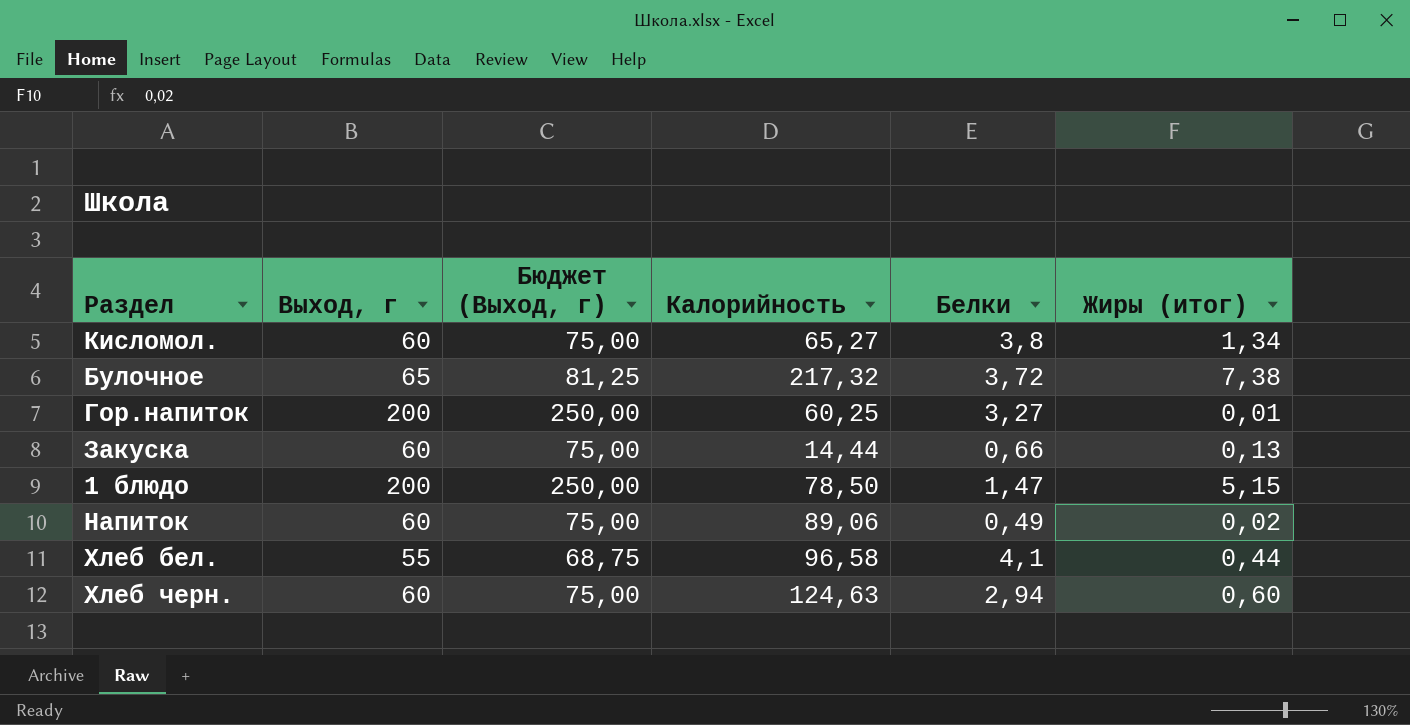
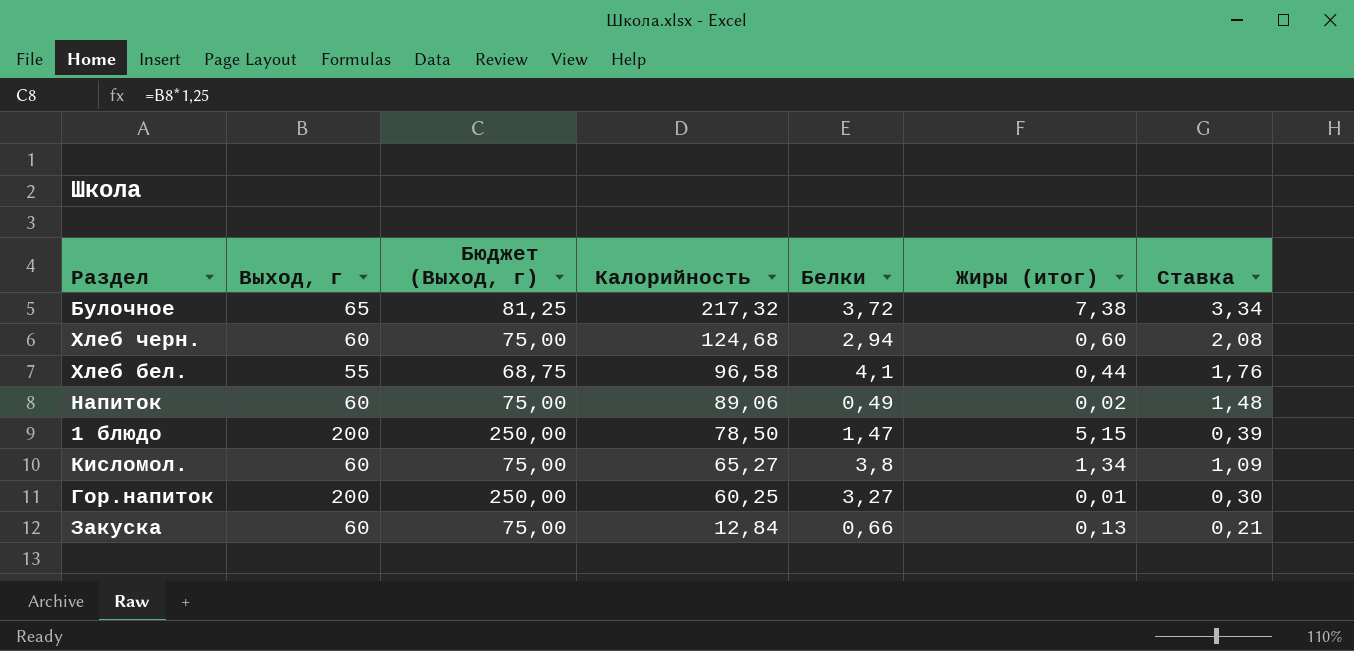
row order: none -> Калорийность descending
column Ставка | formula: none -> [Калорийность] / [Выход, г]
Хлеб черн. | Калорийность: 124,63 -> 124,68
Закуска | Калорийность: 14,44 -> 12,84

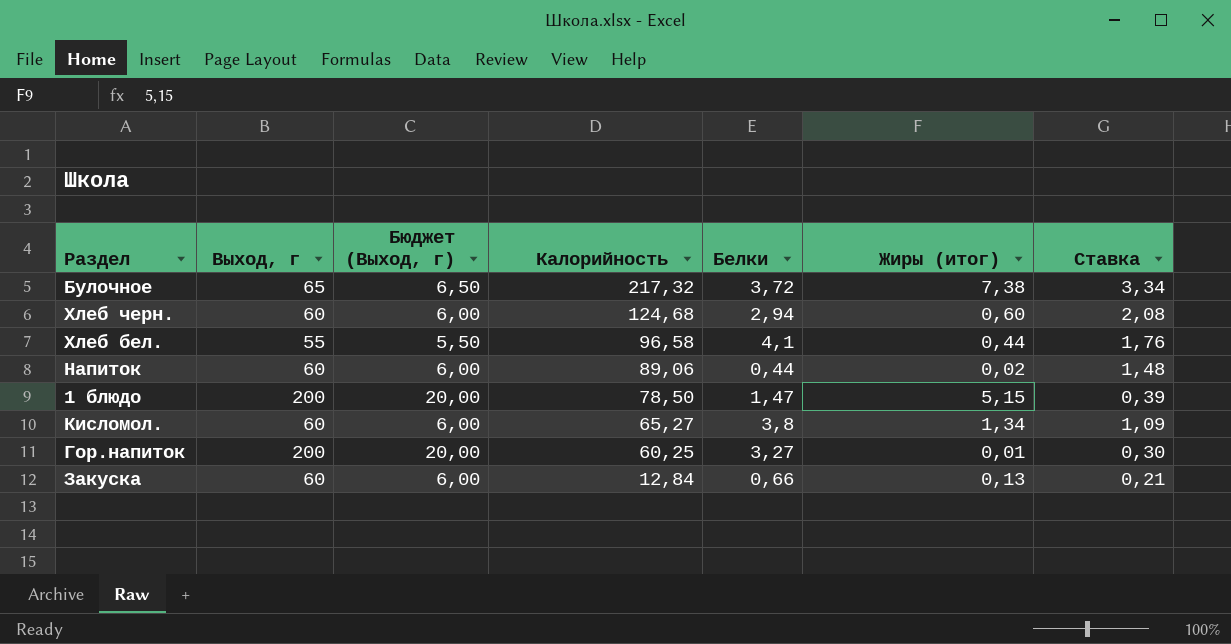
column Бюджет (Выход, г) | formula: [Выход, г] * 1,25 -> [Выход, г] * 0,1
Напиток | Белки: 0,49 -> 0,44

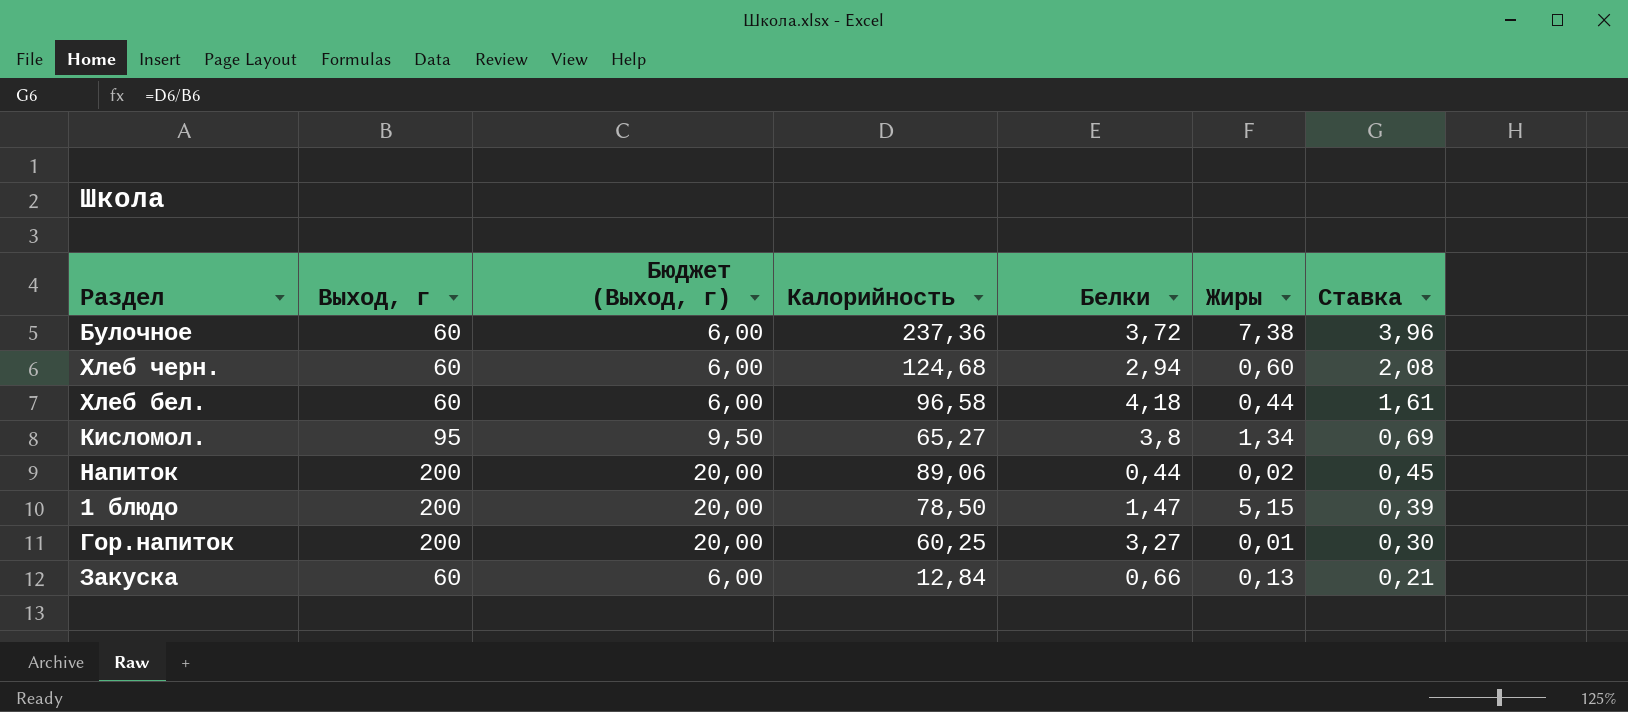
row order: Калорийность descending -> Ставка descending
column name: Жиры (итог) -> Жиры
Булочное | Выход, г: 65 -> 60
Булочное | Бюджет (Выход, г): 6,50 -> 6,00
Булочное | Калорийность: 217,32 -> 237,36
Булочное | Ставка: 3,34 -> 3,96
Хлеб бел. | Выход, г: 55 -> 60
Хлеб бел. | Бюджет (Выход, г): 5,50 -> 6,00
Хлеб бел. | Белки: 4,1 -> 4,18
Хлеб бел. | Ставка: 1,76 -> 1,61
Кисломол. | Выход, г: 60 -> 95
Кисломол. | Бюджет (Выход, г): 6,00 -> 9,50
Кисломол. | Ставка: 1,09 -> 0,69
Напиток | Выход, г: 60 -> 200
Напиток | Бюджет (Выход, г): 6,00 -> 20,00
Напиток | Ставка: 1,48 -> 0,45

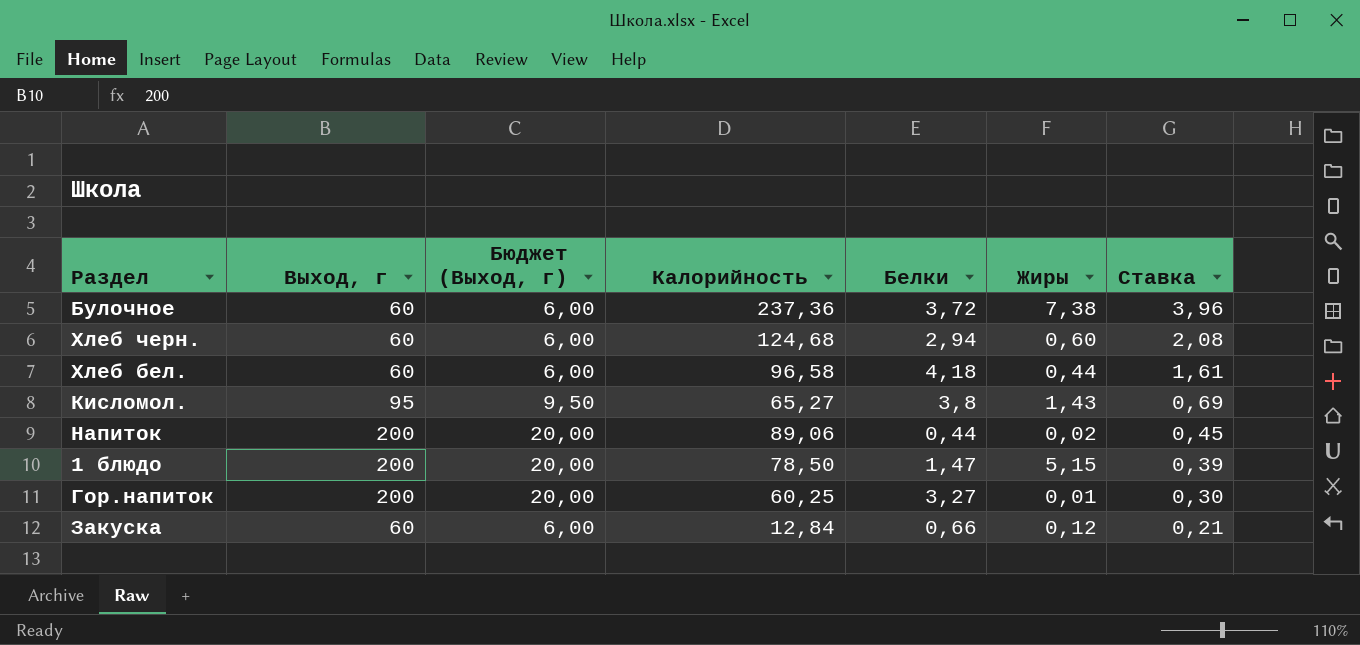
Кисломол. | Жиры: 1,34 -> 1,43
Закуска | Жиры: 0,13 -> 0,12

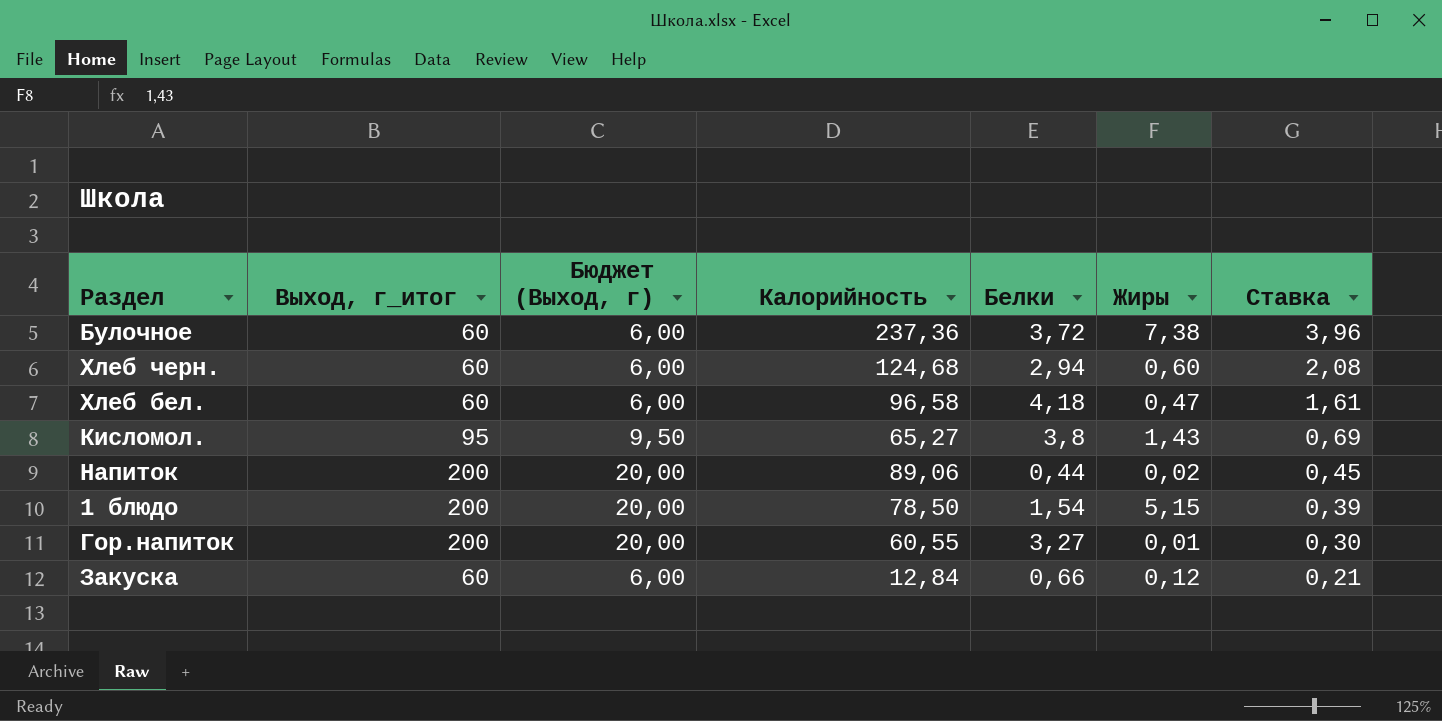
column name: Выход, г -> Выход, г_итог
Хлеб бел. | Жиры: 0,44 -> 0,47
1 блюдо | Белки: 1,47 -> 1,54
Гор.напиток | Калорийность: 60,25 -> 60,55

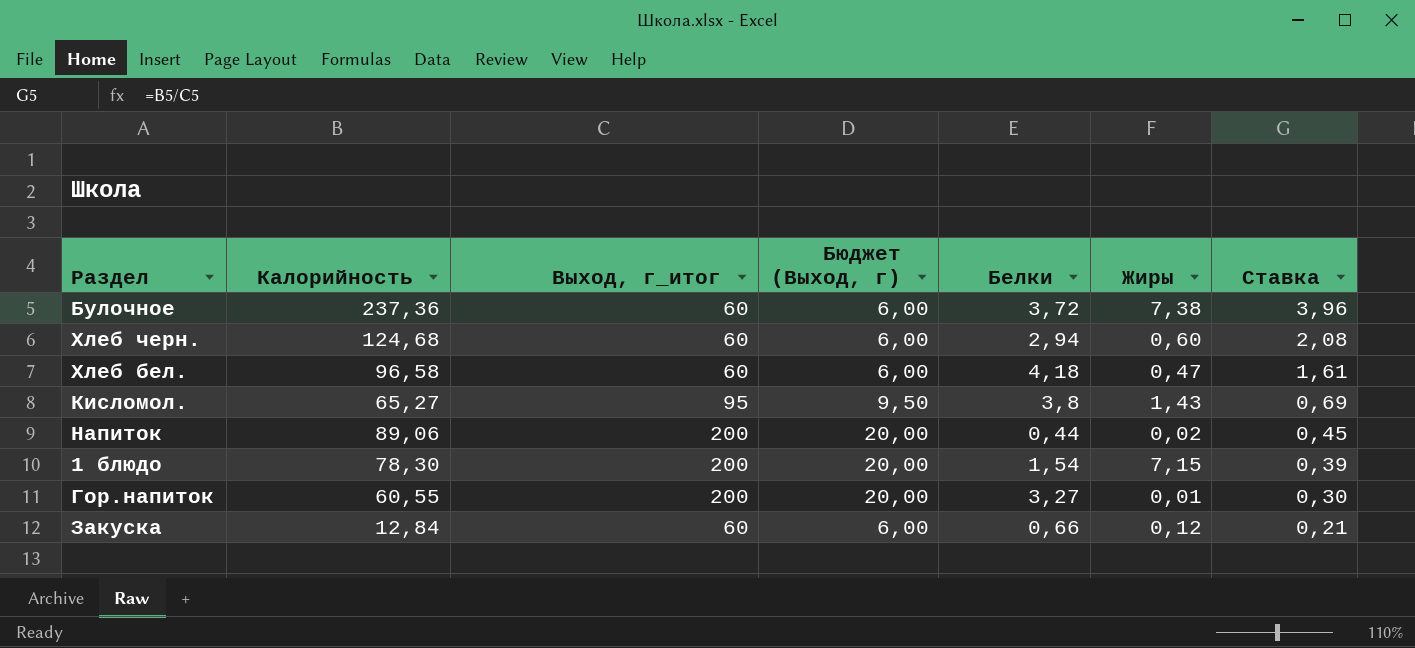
column Калорийность | position: 4 -> 2
1 блюдо | Калорийность: 78,50 -> 78,30
1 блюдо | Жиры: 5,15 -> 7,15

